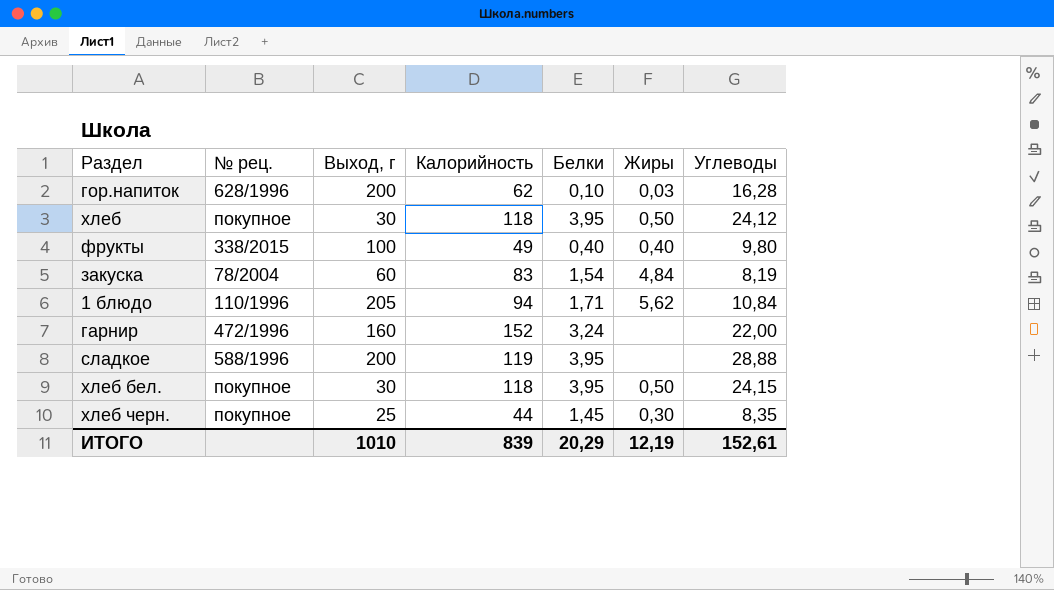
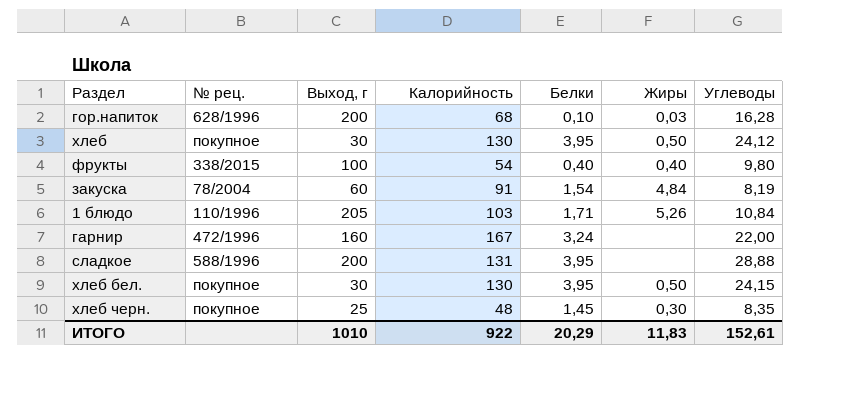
гор.напиток | Калорийность: 62 -> 68
хлеб | Калорийность: 118 -> 130
фрукты | Калорийность: 49 -> 54
закуска | Калорийность: 83 -> 91
1 блюдо | Калорийность: 94 -> 103
1 блюдо | Жиры: 5,62 -> 5,26
гарнир | Калорийность: 152 -> 167
сладкое | Калорийность: 119 -> 131
хлеб бел. | Калорийность: 118 -> 130
хлеб черн. | Калорийность: 44 -> 48
ИТОГО | Калорийность: 839 -> 922
ИТОГО | Жиры: 12,19 -> 11,83

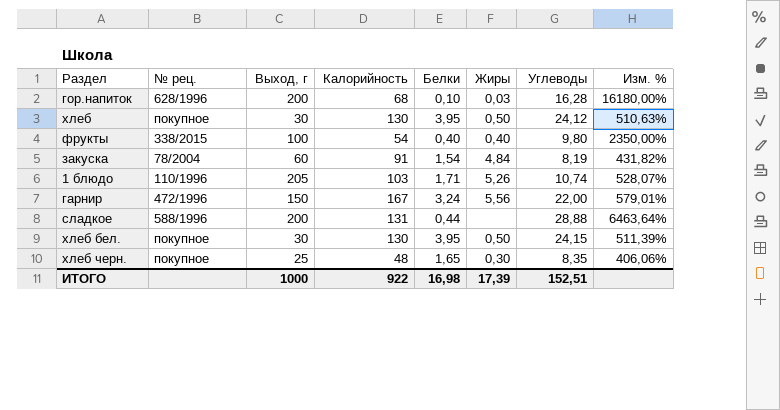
column Изм. % | formula: none -> ([Углеводы] - [Белки]) / [Белки]
1 блюдо | Углеводы: 10,84 -> 10,74
гарнир | Выход, г: 160 -> 150
гарнир | Жиры: none -> 5,56
сладкое | Белки: 3,95 -> 0,44
хлеб черн. | Белки: 1,45 -> 1,65
ИТОГО | Выход, г: 1010 -> 1000
ИТОГО | Белки: 20,29 -> 16,98
ИТОГО | Жиры: 11,83 -> 17,39
ИТОГО | Углеводы: 152,61 -> 152,51

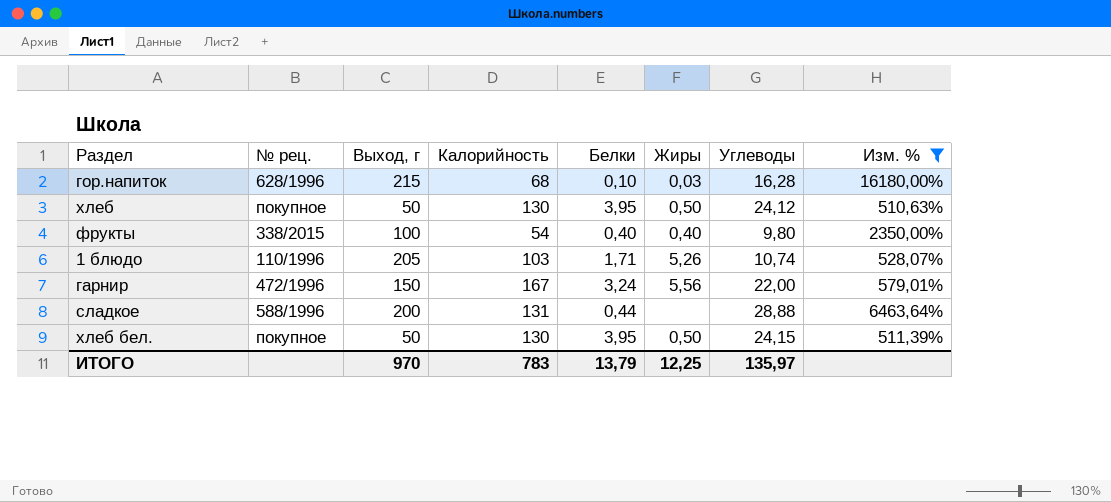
filter: none -> Изм. % >= 510,63%
гор.напиток | Выход, г: 200 -> 215
хлеб | Выход, г: 30 -> 50
хлеб бел. | Выход, г: 30 -> 50
ИТОГО | Выход, г: 1000 -> 970
ИТОГО | Калорийность: 922 -> 783
ИТОГО | Белки: 16,98 -> 13,79
ИТОГО | Жиры: 17,39 -> 12,25
ИТОГО | Углеводы: 152,51 -> 135,97

